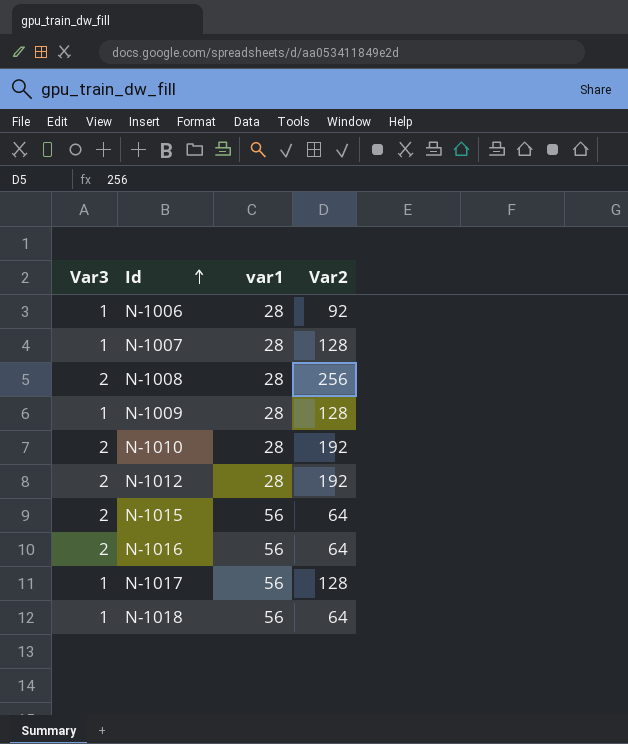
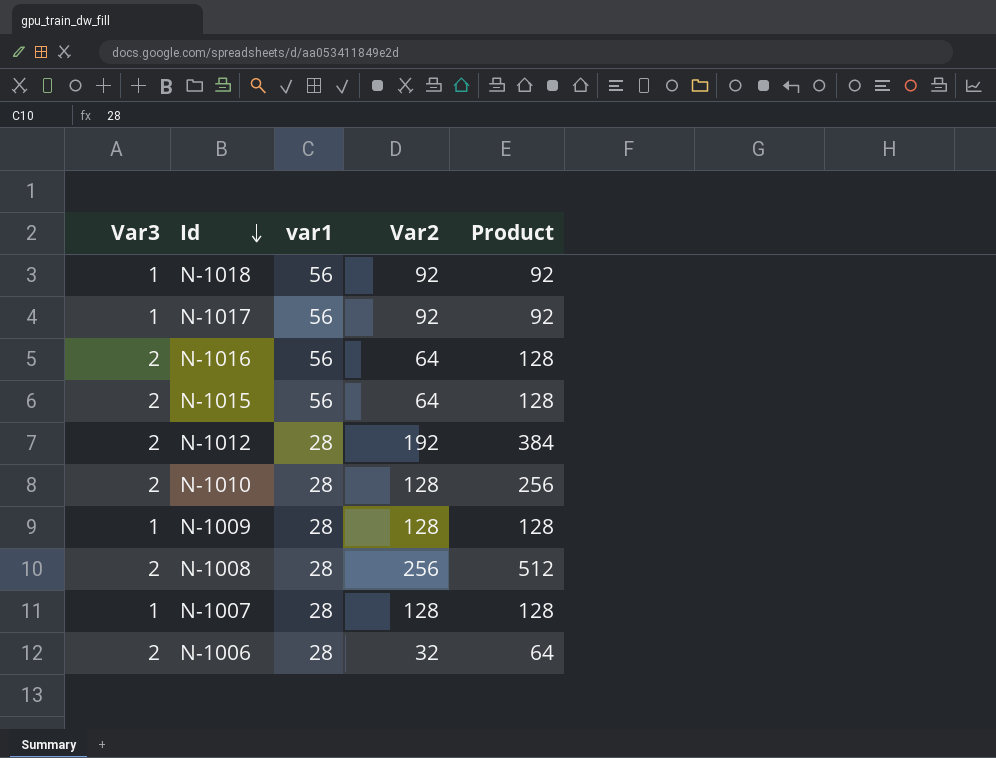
row order: Id ascending -> Id descending
column Product | formula: none -> [Var3] * [Var2]
N-1018 | Var2: 64 -> 92
N-1017 | Var2: 128 -> 92
N-1010 | Var2: 192 -> 128
N-1006 | Var3: 1 -> 2
N-1006 | Var2: 92 -> 32

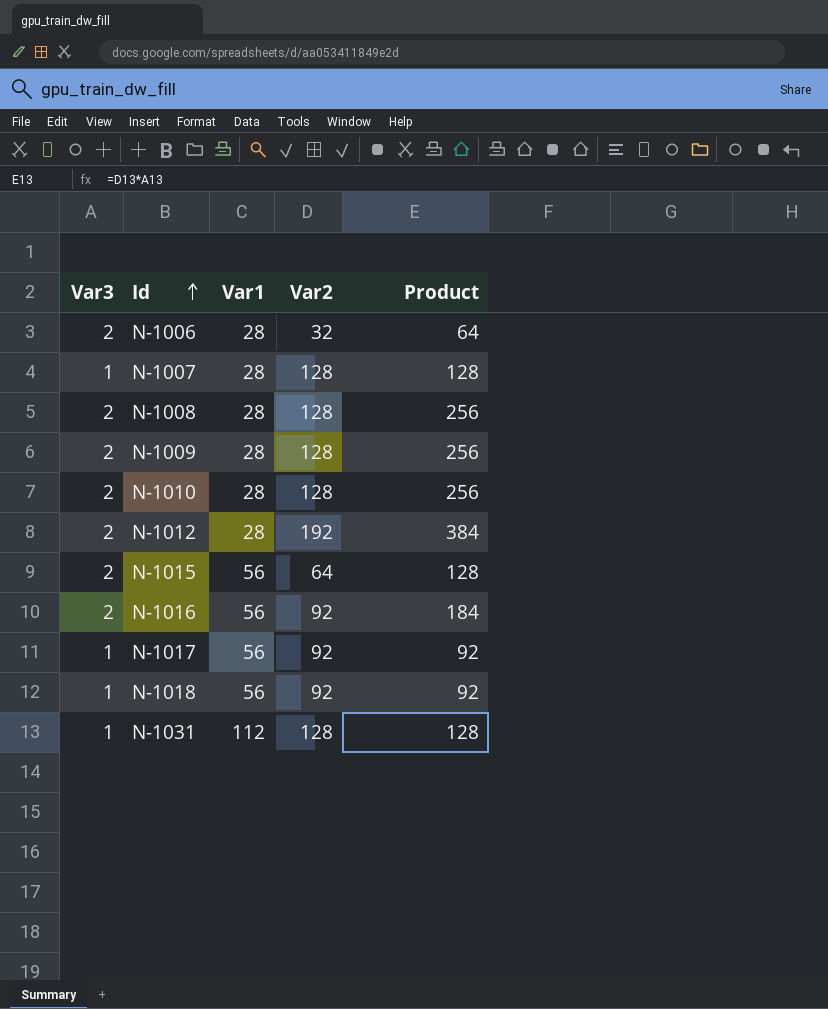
row order: Id descending -> Id ascending
column name: var1 -> Var1
N-1008 | Var2: 256 -> 128
N-1008 | Product: 512 -> 256
N-1009 | Var3: 1 -> 2
N-1009 | Product: 128 -> 256
N-1016 | Var2: 64 -> 92
N-1016 | Product: 128 -> 184
row N-1031: none -> 1 | 112 | 128 | 128

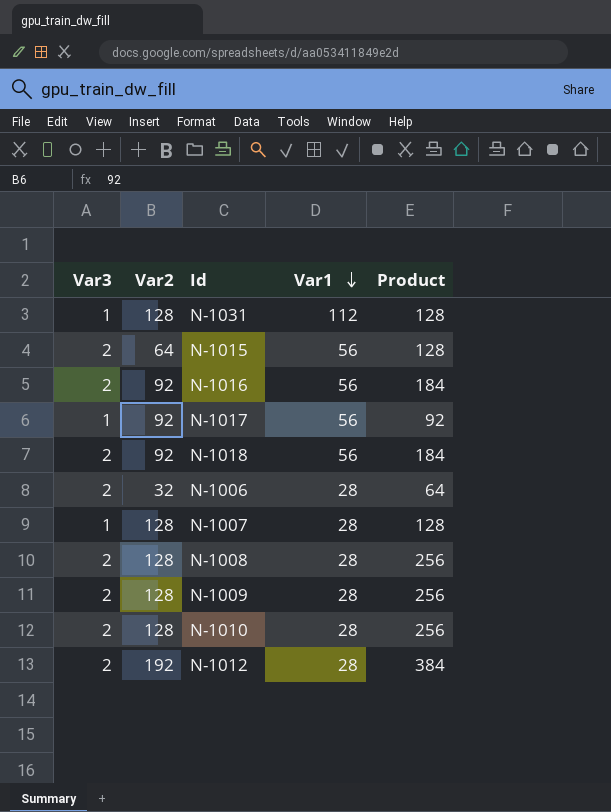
row order: Id ascending -> Var1 descending
column Var2 | position: 4 -> 2
N-1018 | Var3: 1 -> 2
N-1018 | Product: 92 -> 184

